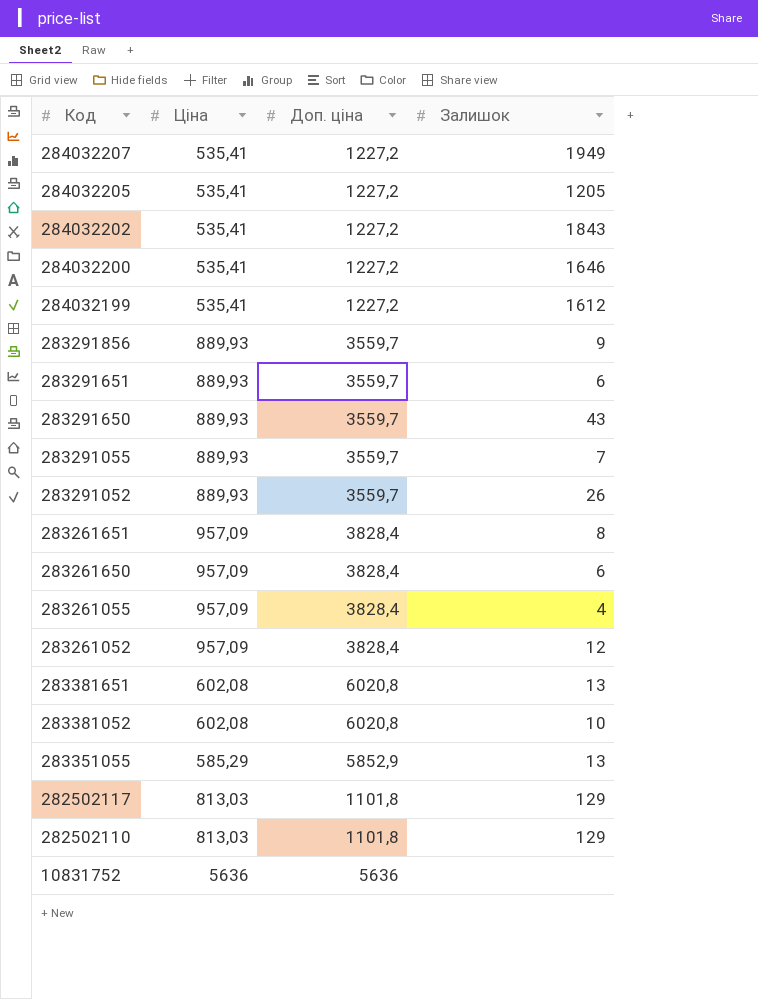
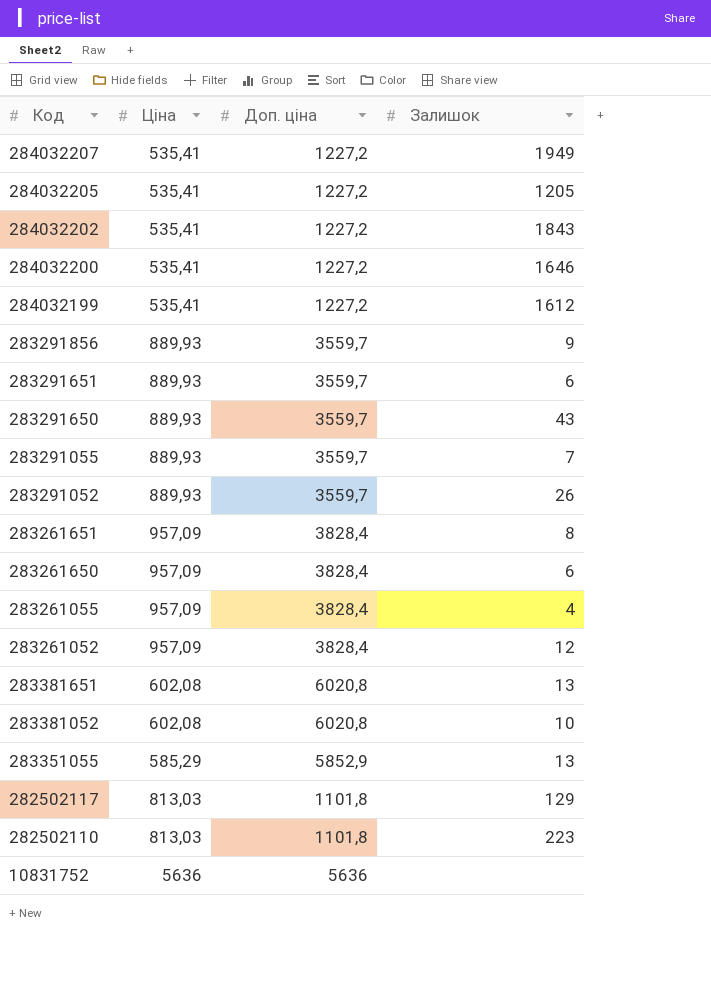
282502110 | Залишок: 129 -> 223

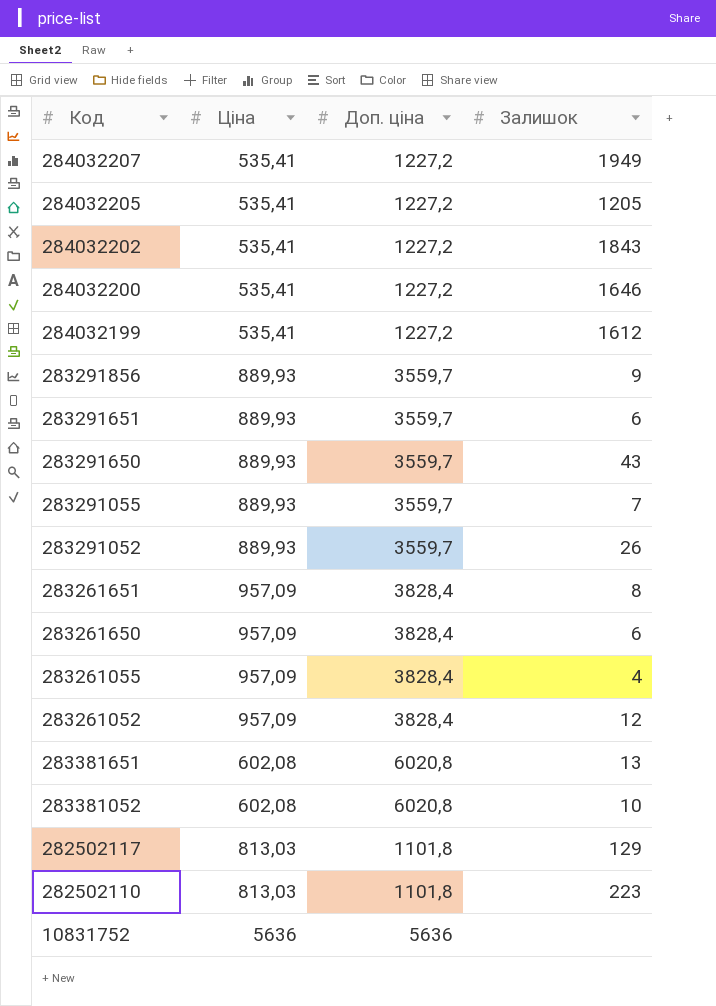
row 283351055: 585,29 | 5852,9 | 13 -> none

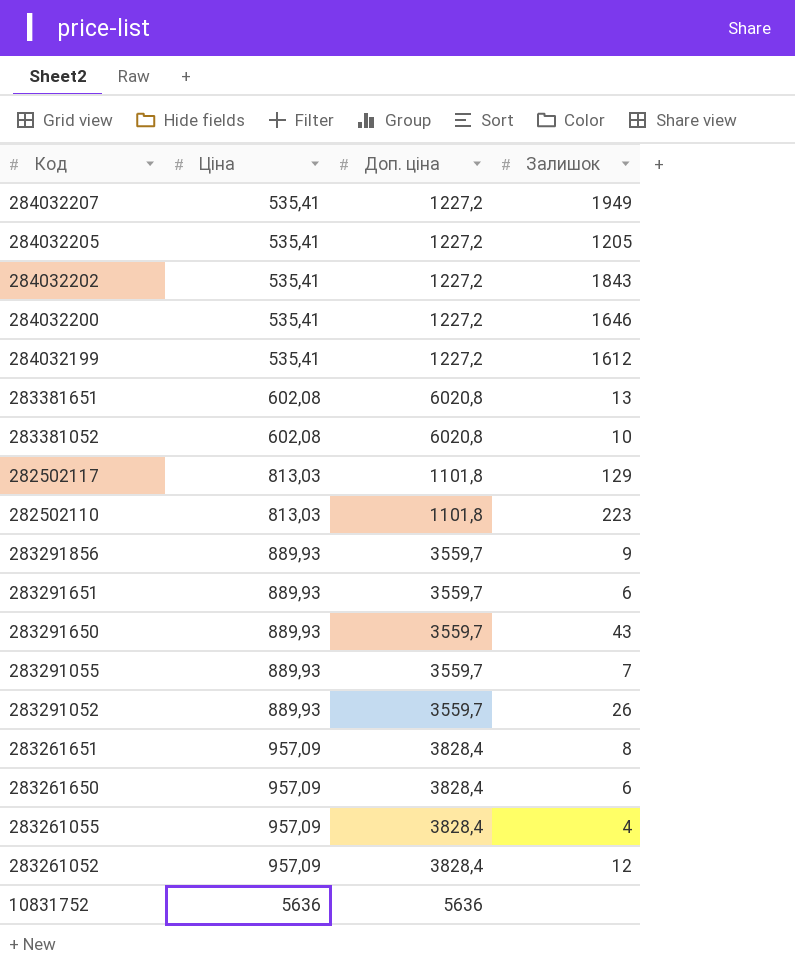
row order: none -> Ціна ascending

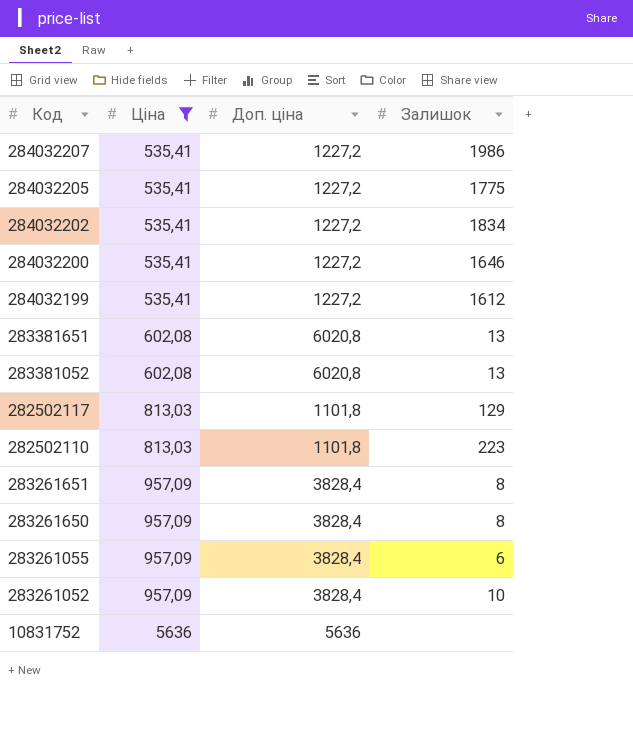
filter: none -> Ціна != 889,93
284032207 | Залишок: 1949 -> 1986
284032205 | Залишок: 1205 -> 1775
284032202 | Залишок: 1843 -> 1834
283381052 | Залишок: 10 -> 13
283261650 | Залишок: 6 -> 8
283261055 | Залишок: 4 -> 6
283261052 | Залишок: 12 -> 10

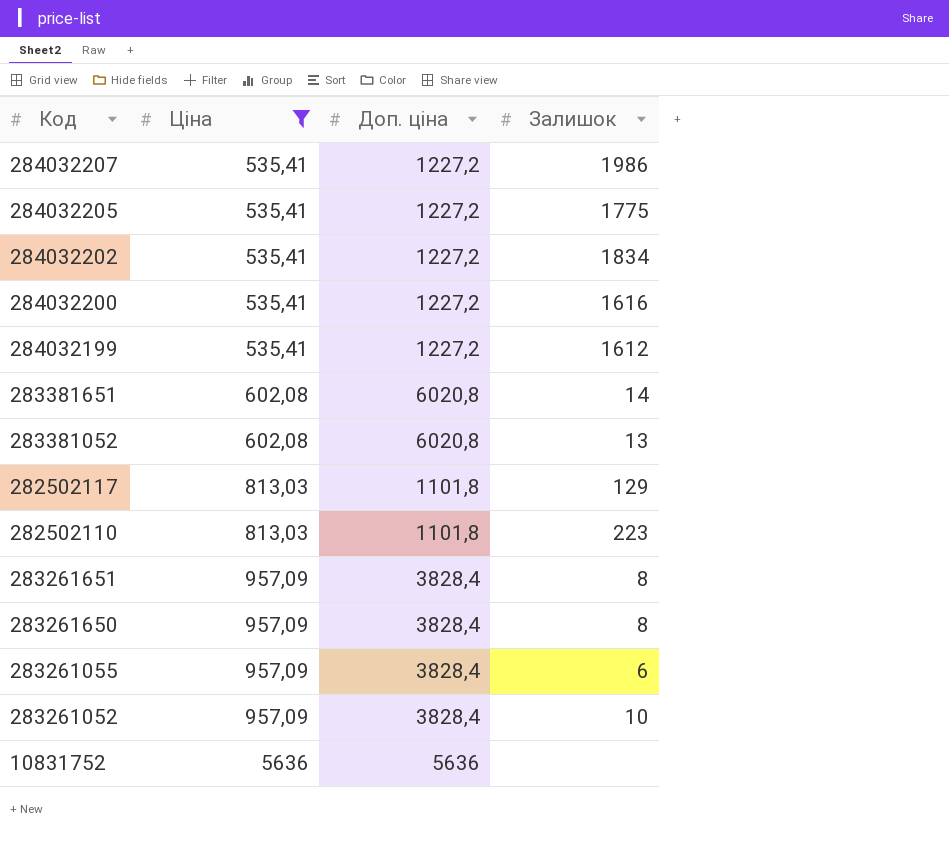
284032200 | Залишок: 1646 -> 1616
283381651 | Залишок: 13 -> 14

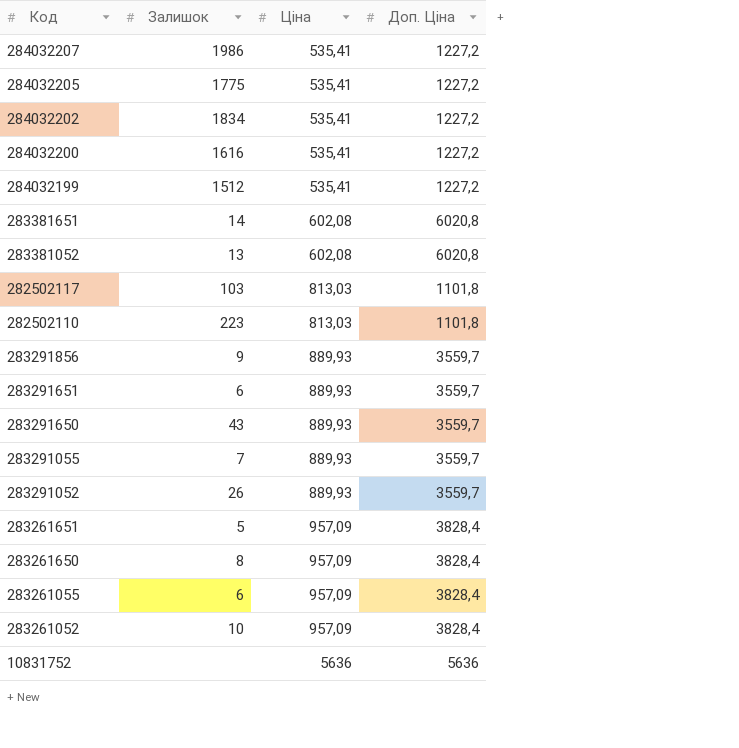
filter: Ціна != 889,93 -> none
column Залишок | position: 4 -> 2
column name: Доп. ціна -> Доп. Ціна
284032199 | Залишок: 1612 -> 1512
282502117 | Залишок: 129 -> 103
283261651 | Залишок: 8 -> 5

